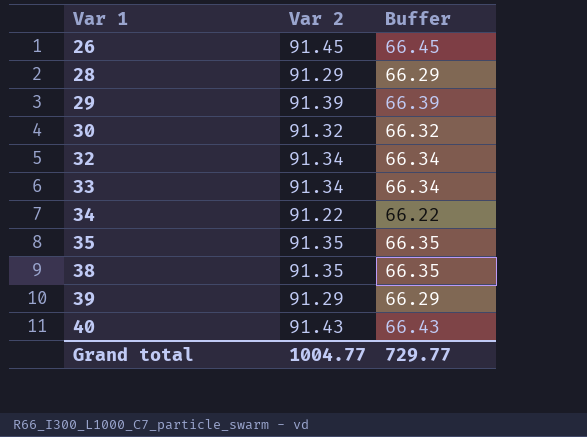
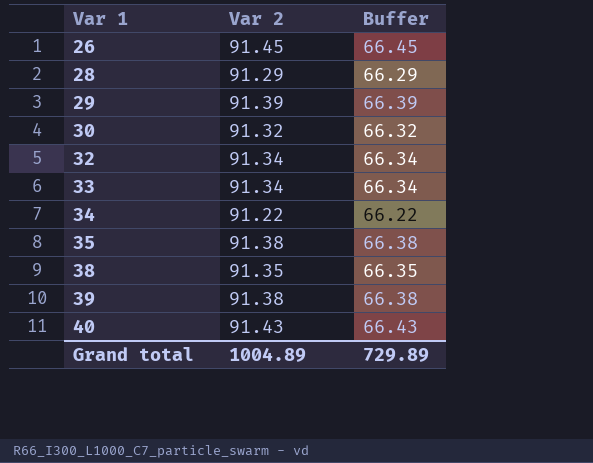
35 | Var 2: 91.35 -> 91.38
35 | Buffer: 66.35 -> 66.38
39 | Var 2: 91.29 -> 91.38
39 | Buffer: 66.29 -> 66.38
Grand total | Var 2: 1004.77 -> 1004.89
Grand total | Buffer: 729.77 -> 729.89

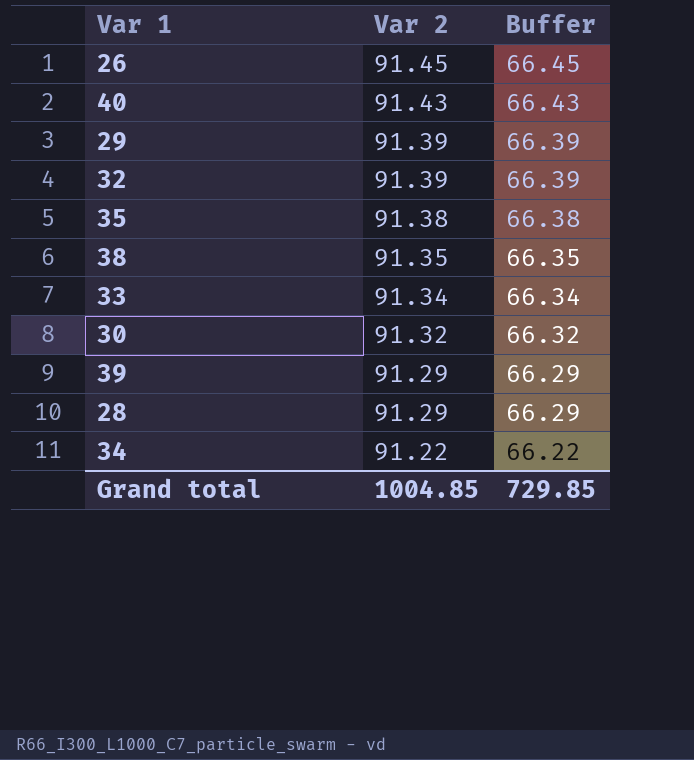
row order: Var 1 ascending -> Var 2 descending
32 | Var 2: 91.34 -> 91.39
32 | Buffer: 66.34 -> 66.39
39 | Var 2: 91.38 -> 91.29
39 | Buffer: 66.38 -> 66.29
Grand total | Var 2: 1004.89 -> 1004.85
Grand total | Buffer: 729.89 -> 729.85

